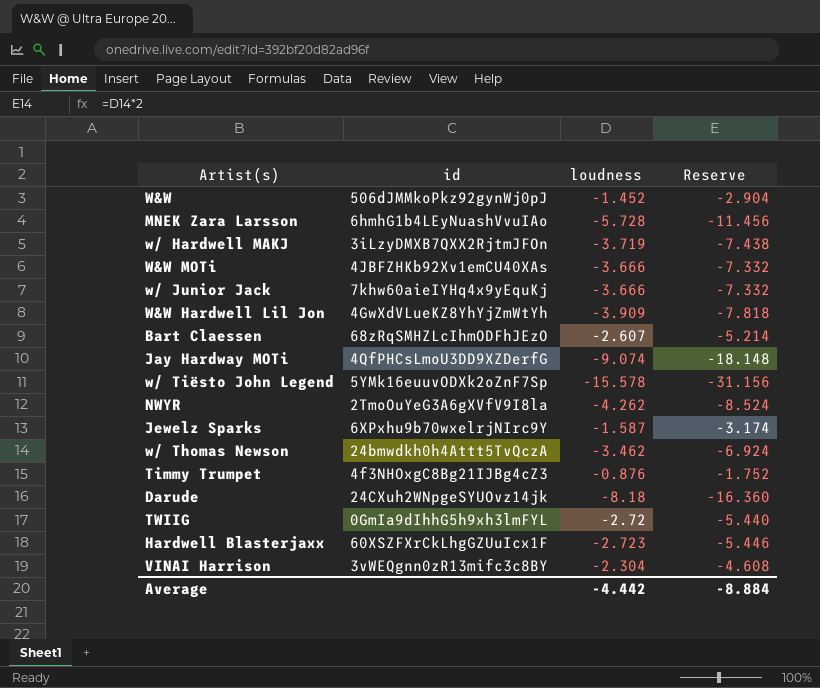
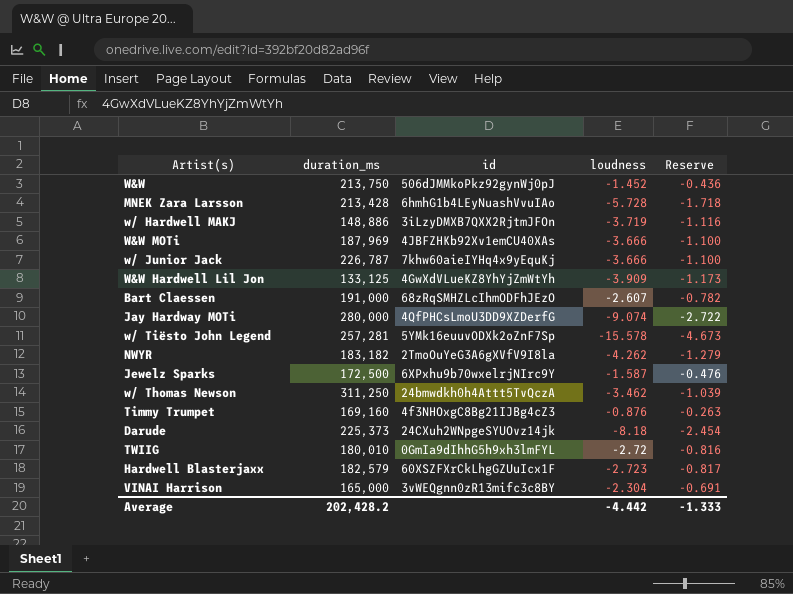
column duration_ms | position: none -> 2
column Reserve | formula: [loudness] * 2 -> [loudness] * 0.3
Average | Reserve: -8.884 -> -1.333

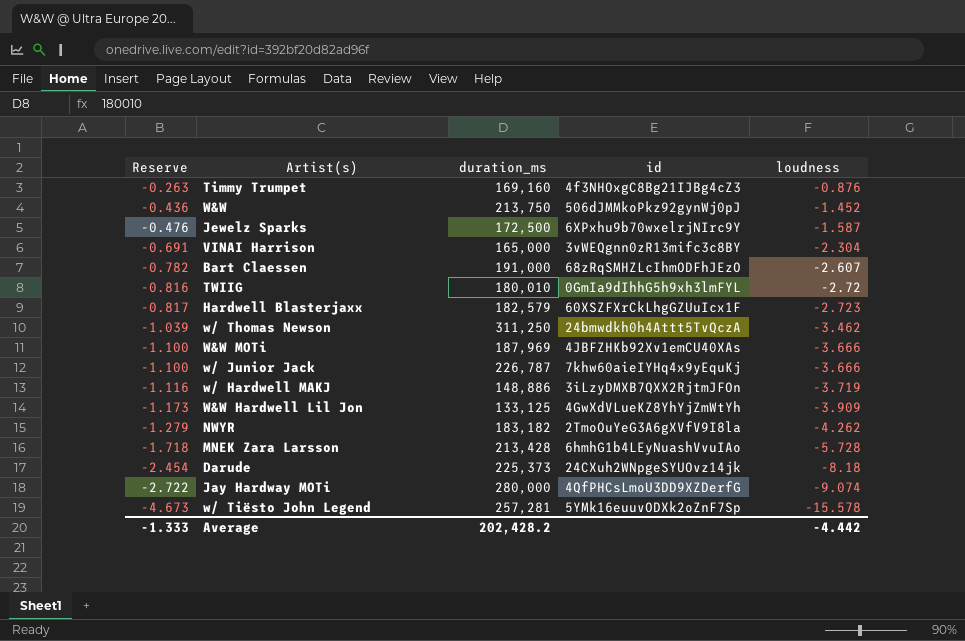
row order: none -> Reserve descending
column Reserve | position: 5 -> 1

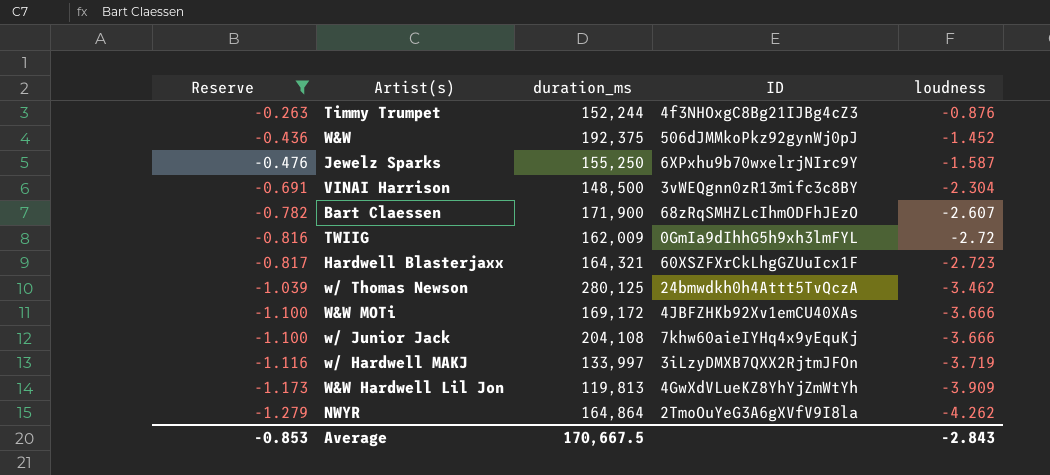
filter: none -> Reserve >= -1.279
column name: id -> ID
Timmy Trumpet | duration_ms: 169,160 -> 152,244
W&W | duration_ms: 213,750 -> 192,375
Jewelz Sparks | duration_ms: 172,500 -> 155,250
VINAI Harrison | duration_ms: 165,000 -> 148,500
Bart Claessen | duration_ms: 191,000 -> 171,900
TWIIG | duration_ms: 180,010 -> 162,009
Hardwell Blasterjaxx | duration_ms: 182,579 -> 164,321
w/ Thomas Newson | duration_ms: 311,250 -> 280,125
W&W MOTi | duration_ms: 187,969 -> 169,172
w/ Junior Jack | duration_ms: 226,787 -> 204,108
w/ Hardwell MAKJ | duration_ms: 148,886 -> 133,997
W&W Hardwell Lil Jon | duration_ms: 133,125 -> 119,813
NWYR | duration_ms: 183,182 -> 164,864
Average | Reserve: -1.333 -> -0.853
Average | duration_ms: 202,428.2 -> 170,667.5
Average | loudness: -4.442 -> -2.843

